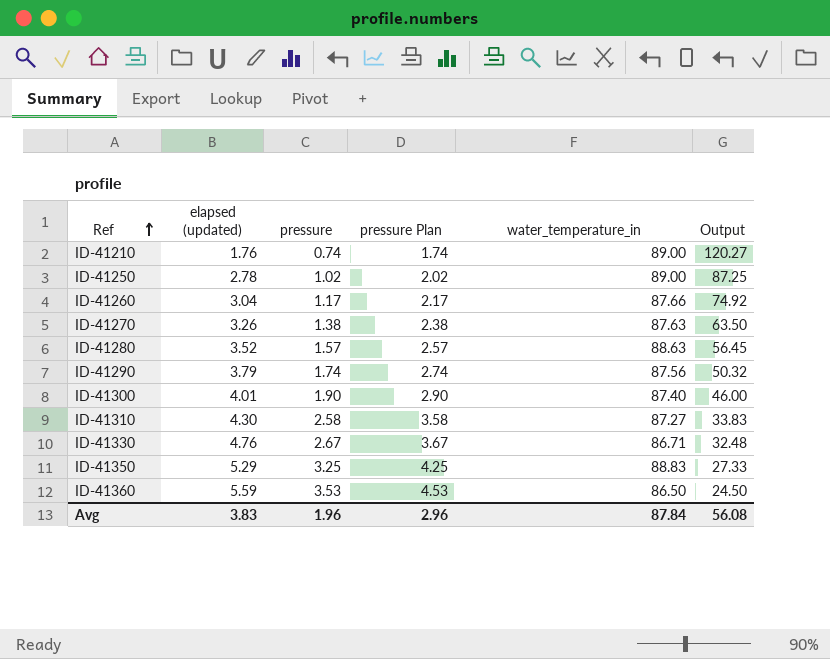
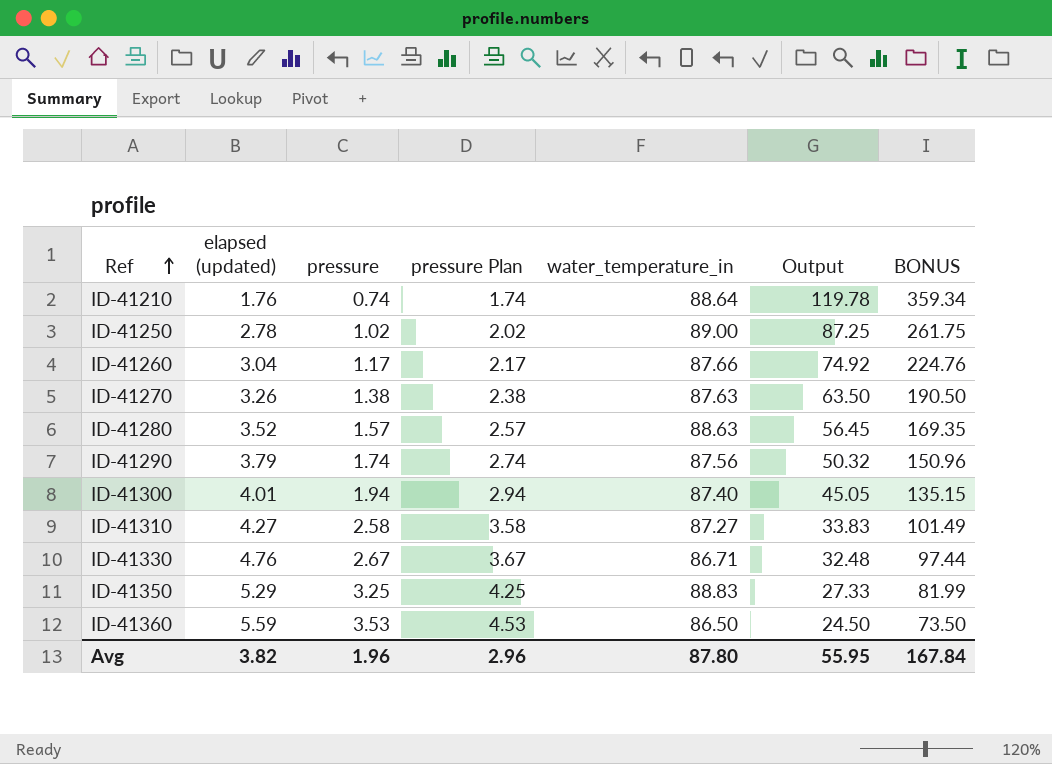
column BONUS | formula: none -> [Output] * 3
ID-41210 | water_temperature_in: 89.00 -> 88.64
ID-41210 | Output: 120.27 -> 119.78
ID-41300 | pressure: 1.90 -> 1.94
ID-41300 | pressure Plan: 2.90 -> 2.94
ID-41300 | Output: 46.00 -> 45.05
ID-41310 | elapsed (updated): 4.30 -> 4.27
Avg | elapsed (updated): 3.83 -> 3.82
Avg | water_temperature_in: 87.84 -> 87.80
Avg | Output: 56.08 -> 55.95

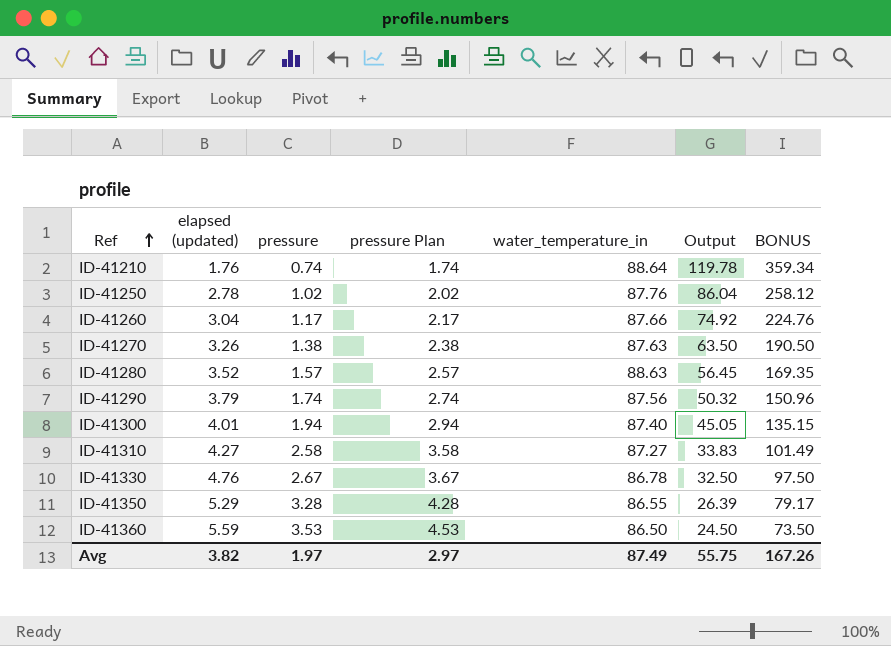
ID-41250 | water_temperature_in: 89.00 -> 87.76
ID-41250 | Output: 87.25 -> 86.04
ID-41250 | BONUS: 261.75 -> 258.12
ID-41330 | water_temperature_in: 86.71 -> 86.78
ID-41330 | Output: 32.48 -> 32.50
ID-41330 | BONUS: 97.44 -> 97.50
ID-41350 | pressure: 3.25 -> 3.28
ID-41350 | pressure Plan: 4.25 -> 4.28
ID-41350 | water_temperature_in: 88.83 -> 86.55
ID-41350 | Output: 27.33 -> 26.39
ID-41350 | BONUS: 81.99 -> 79.17
Avg | pressure: 1.96 -> 1.97
Avg | pressure Plan: 2.96 -> 2.97
Avg | water_temperature_in: 87.80 -> 87.49
Avg | Output: 55.95 -> 55.75
Avg | BONUS: 167.84 -> 167.26

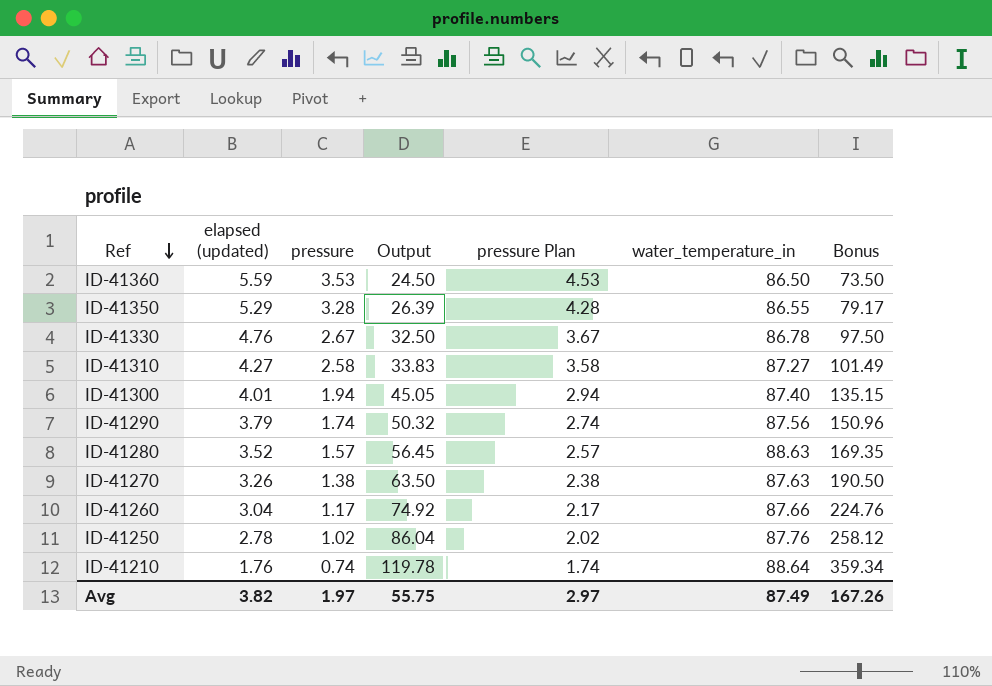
row order: Ref ascending -> Ref descending
column Output | position: 6 -> 4
column name: BONUS -> Bonus

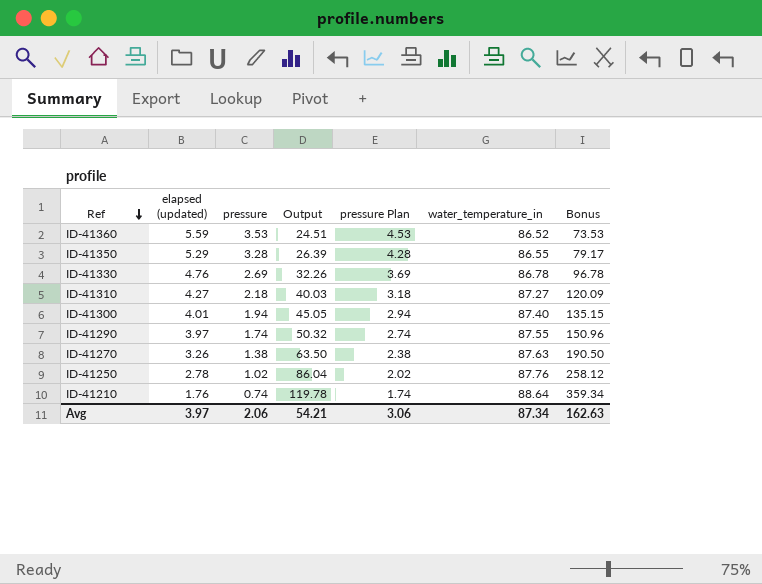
row ID-41280: 3.52 | 1.57 | 56.45 | 2.57 | 88.63 | 169.35 -> none
row ID-41260: 3.04 | 1.17 | 74.92 | 2.17 | 87.66 | 224.76 -> none
ID-41360 | Output: 24.50 -> 24.51
ID-41360 | water_temperature_in: 86.50 -> 86.52
ID-41360 | Bonus: 73.50 -> 73.53
ID-41330 | pressure: 2.67 -> 2.69
ID-41330 | Output: 32.50 -> 32.26
ID-41330 | pressure Plan: 3.67 -> 3.69
ID-41330 | Bonus: 97.50 -> 96.78
ID-41310 | pressure: 2.58 -> 2.18
ID-41310 | Output: 33.83 -> 40.03
ID-41310 | pressure Plan: 3.58 -> 3.18
ID-41310 | Bonus: 101.49 -> 120.09
ID-41290 | elapsed (updated): 3.79 -> 3.97
ID-41290 | water_temperature_in: 87.56 -> 87.55
Avg | elapsed (updated): 3.82 -> 3.97
Avg | pressure: 1.97 -> 2.06
Avg | Output: 55.75 -> 54.21
Avg | pressure Plan: 2.97 -> 3.06
Avg | water_temperature_in: 87.49 -> 87.34
Avg | Bonus: 167.26 -> 162.63

